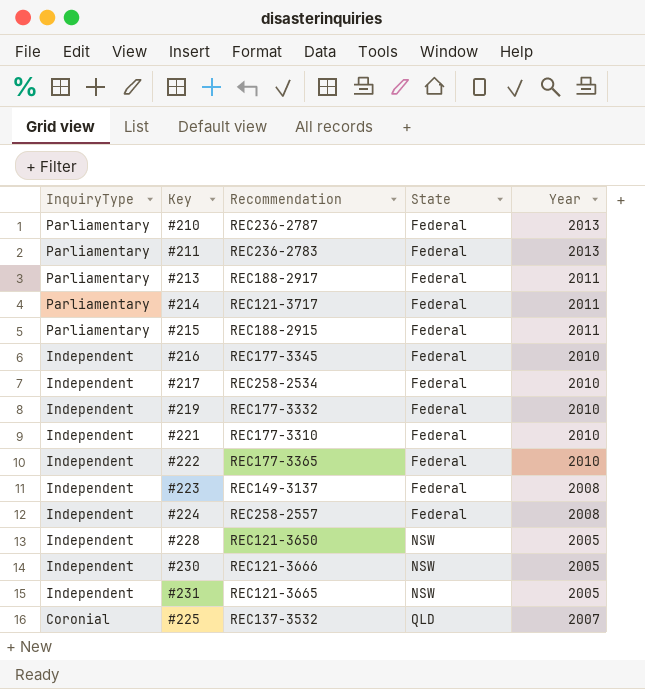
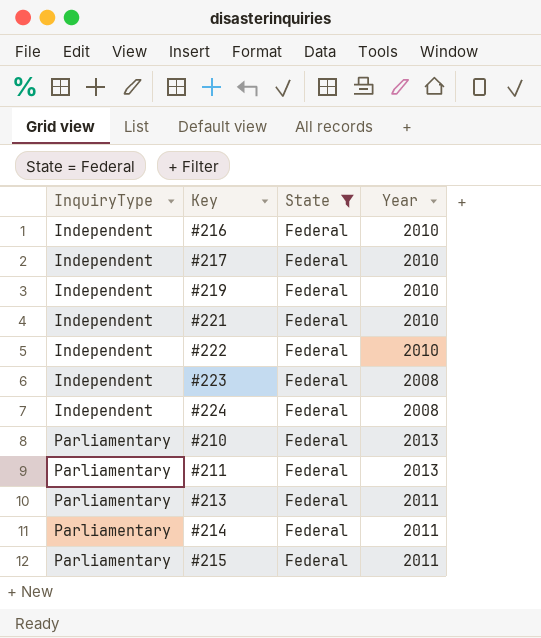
filter: none -> State = Federal
row order: InquiryType descending -> InquiryType ascending
column Recommendation | position: 3 -> none

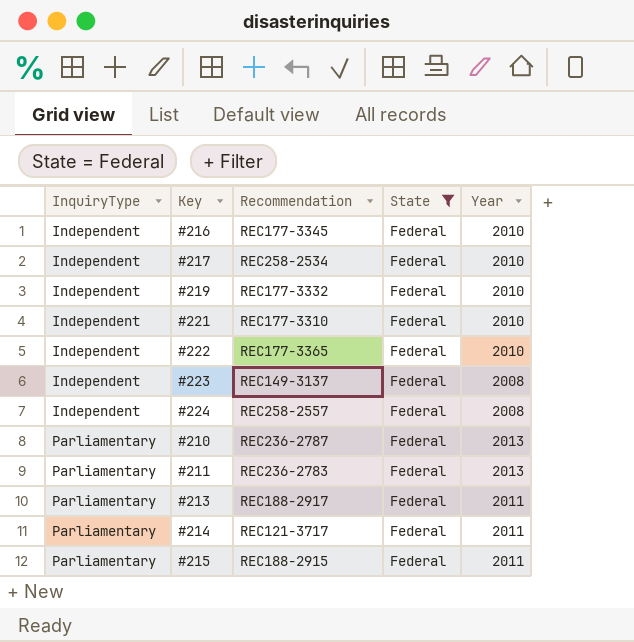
column Recommendation | position: none -> 3

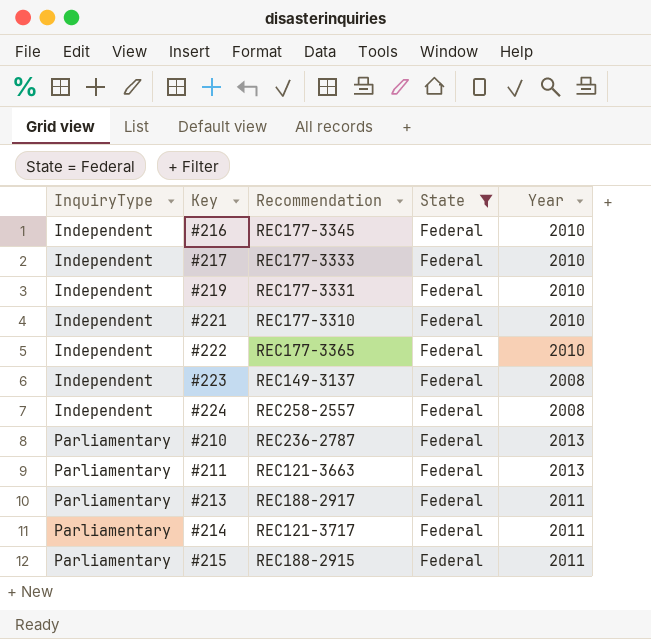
#217 | Recommendation: REC258-2534 -> REC177-3333
#219 | Recommendation: REC177-3332 -> REC177-3331
#211 | Recommendation: REC236-2783 -> REC121-3663

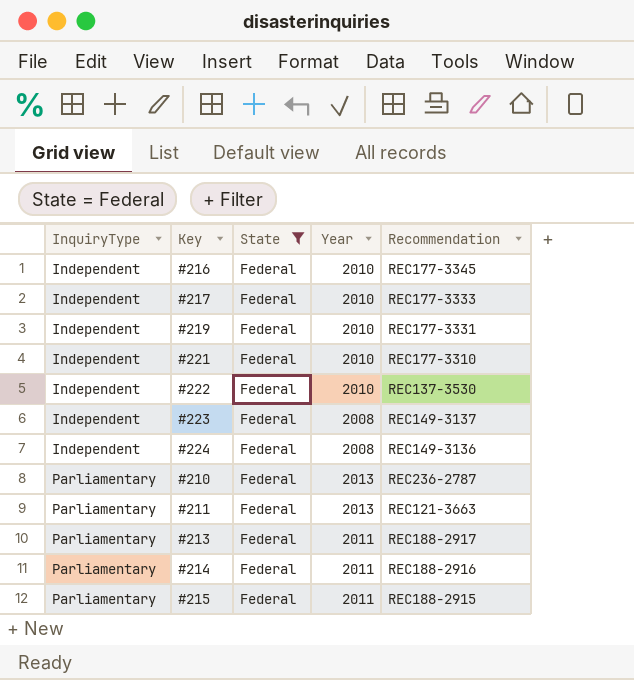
column Recommendation | position: 3 -> 5
#222 | Recommendation: REC177-3365 -> REC137-3530
#224 | Recommendation: REC258-2557 -> REC149-3136
#214 | Recommendation: REC121-3717 -> REC188-2916

